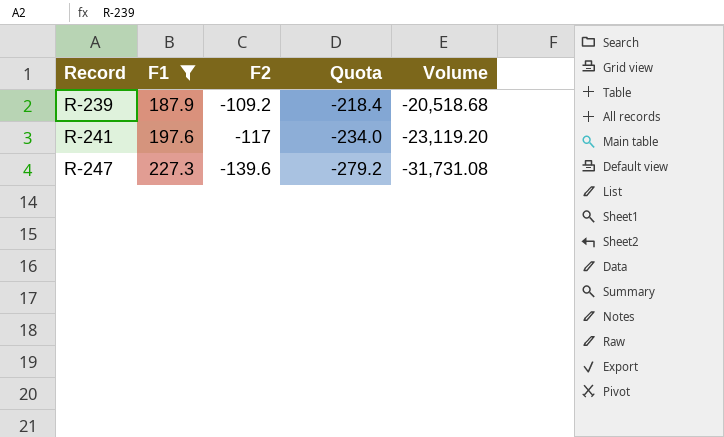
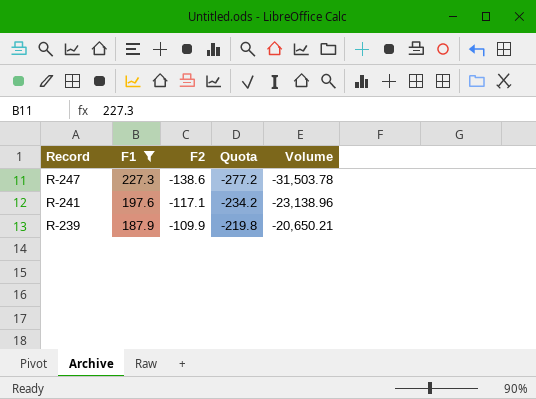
row order: Record ascending -> Record descending
R-247 | F2: -139.6 -> -138.6
R-247 | Quota: -279.2 -> -277.2
R-247 | Volume: -31,731.08 -> -31,503.78
R-241 | F2: -117 -> -117.1
R-241 | Quota: -234.0 -> -234.2
R-241 | Volume: -23,119.20 -> -23,138.96
R-239 | F2: -109.2 -> -109.9
R-239 | Quota: -218.4 -> -219.8
R-239 | Volume: -20,518.68 -> -20,650.21

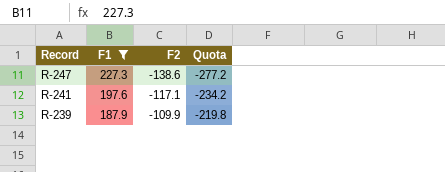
column Volume | formula: [F1] * [F2] -> none

